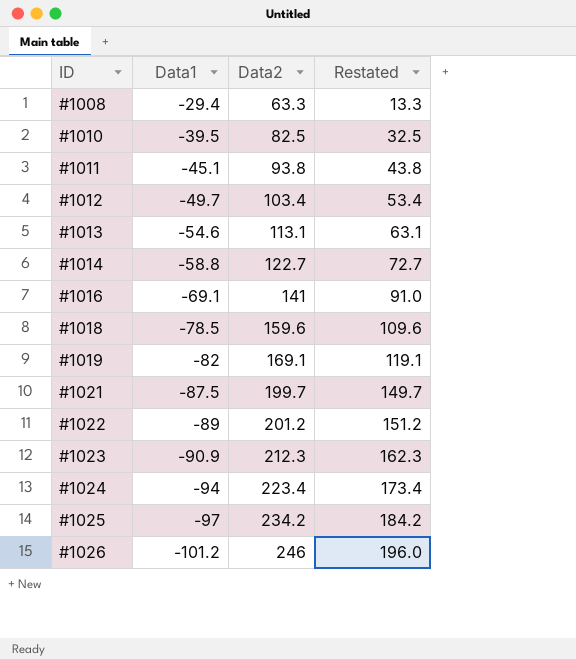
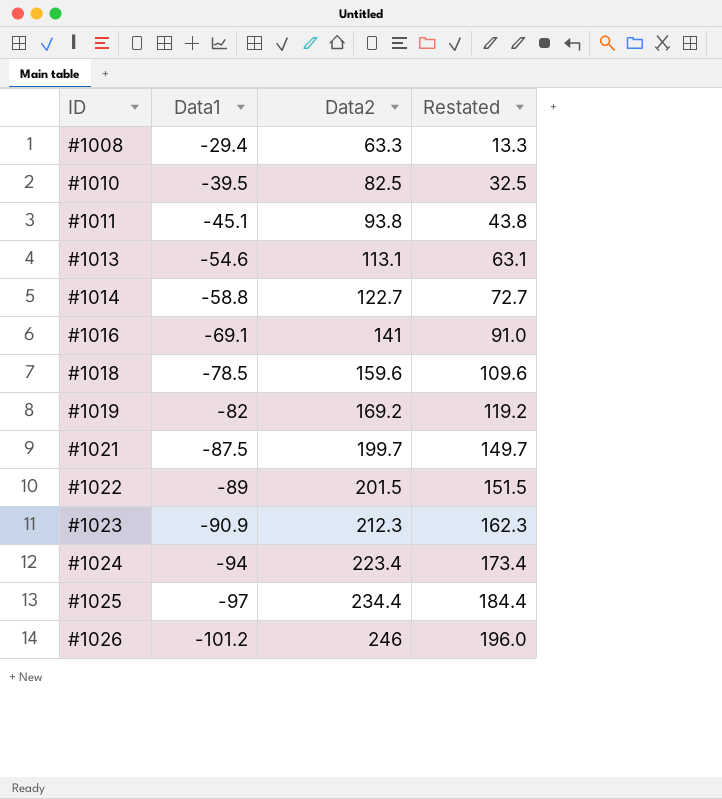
row #1012: -49.7 | 103.4 | 53.4 -> none
#1019 | Data2: 169.1 -> 169.2
#1019 | Restated: 119.1 -> 119.2
#1022 | Data2: 201.2 -> 201.5
#1022 | Restated: 151.2 -> 151.5
#1025 | Data2: 234.2 -> 234.4
#1025 | Restated: 184.2 -> 184.4

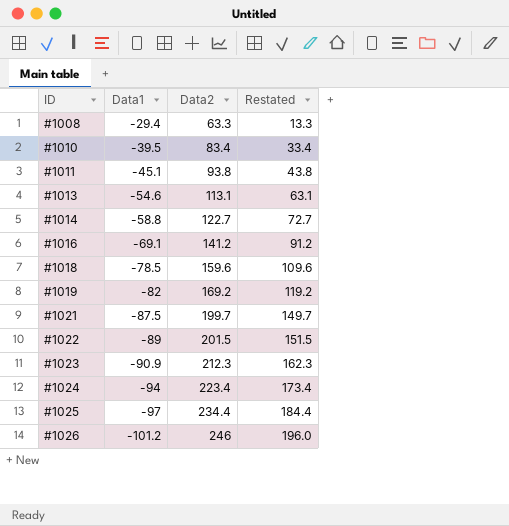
#1010 | Data2: 82.5 -> 83.4
#1010 | Restated: 32.5 -> 33.4
#1016 | Data2: 141 -> 141.2
#1016 | Restated: 91.0 -> 91.2

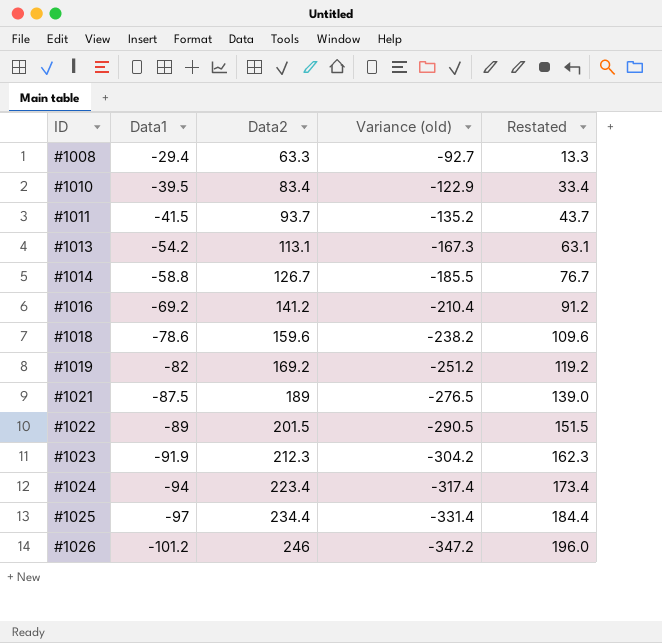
column Variance (old) | formula: none -> [Data1] - [Data2]
#1011 | Data1: -45.1 -> -41.5
#1011 | Data2: 93.8 -> 93.7
#1011 | Restated: 43.8 -> 43.7
#1013 | Data1: -54.6 -> -54.2
#1014 | Data2: 122.7 -> 126.7
#1014 | Restated: 72.7 -> 76.7
#1016 | Data1: -69.1 -> -69.2
#1018 | Data1: -78.5 -> -78.6
#1021 | Data2: 199.7 -> 189
#1021 | Restated: 149.7 -> 139.0
#1023 | Data1: -90.9 -> -91.9

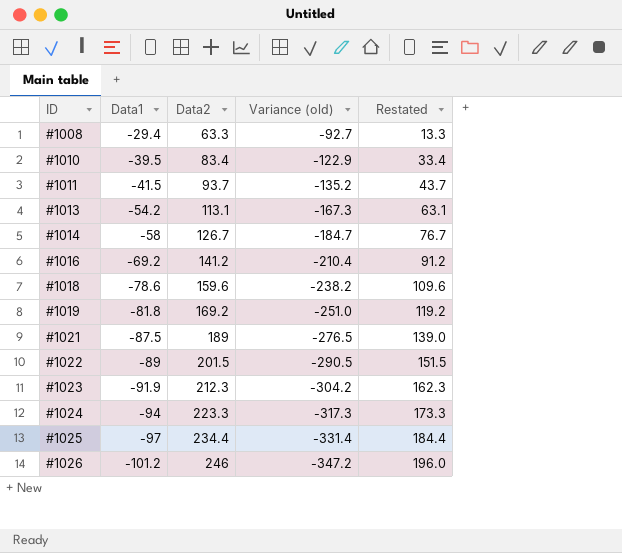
#1014 | Data1: -58.8 -> -58
#1014 | Variance (old): -185.5 -> -184.7
#1019 | Data1: -82 -> -81.8
#1019 | Variance (old): -251.2 -> -251.0
#1024 | Data2: 223.4 -> 223.3
#1024 | Variance (old): -317.4 -> -317.3
#1024 | Restated: 173.4 -> 173.3

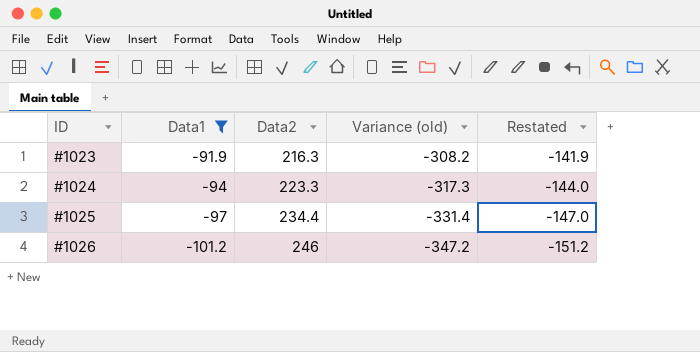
filter: none -> Data1 <= -91.9
column Restated | formula: [Data2] - 50 -> [Data1] - 50
#1023 | Data2: 212.3 -> 216.3
#1023 | Variance (old): -304.2 -> -308.2

